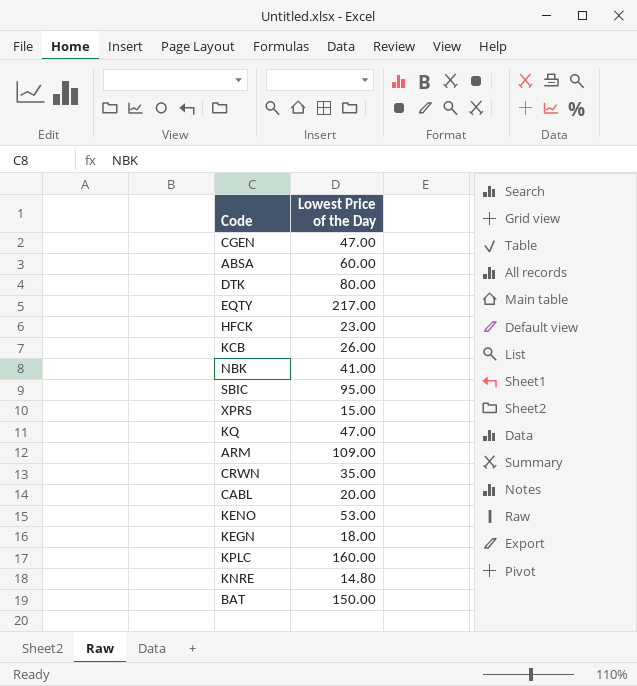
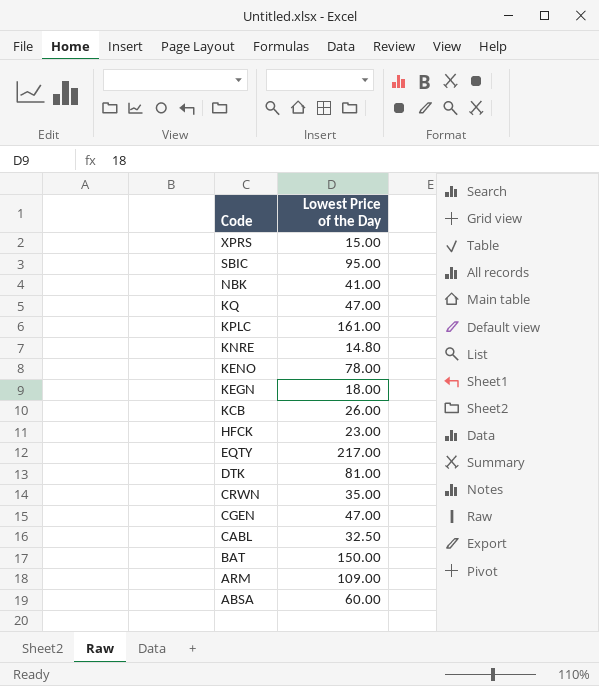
row order: none -> Code descending
KPLC | Lowest Price of the Day: 160.00 -> 161.00
KENO | Lowest Price of the Day: 53.00 -> 78.00
DTK | Lowest Price of the Day: 80.00 -> 81.00
CABL | Lowest Price of the Day: 20.00 -> 32.50

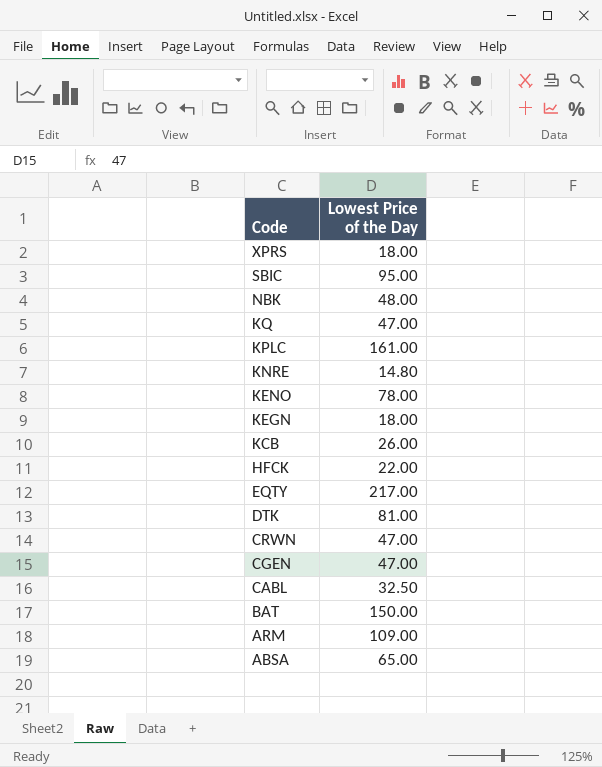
XPRS | Lowest Price of the Day: 15.00 -> 18.00
NBK | Lowest Price of the Day: 41.00 -> 48.00
HFCK | Lowest Price of the Day: 23.00 -> 22.00
CRWN | Lowest Price of the Day: 35.00 -> 47.00
ABSA | Lowest Price of the Day: 60.00 -> 65.00

